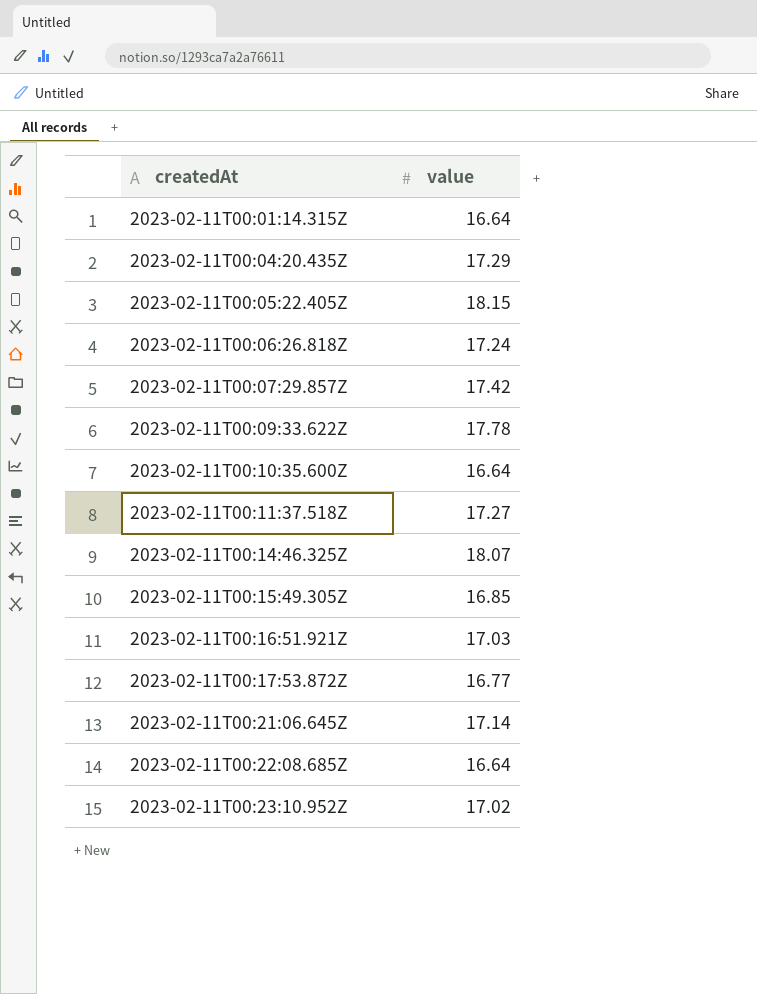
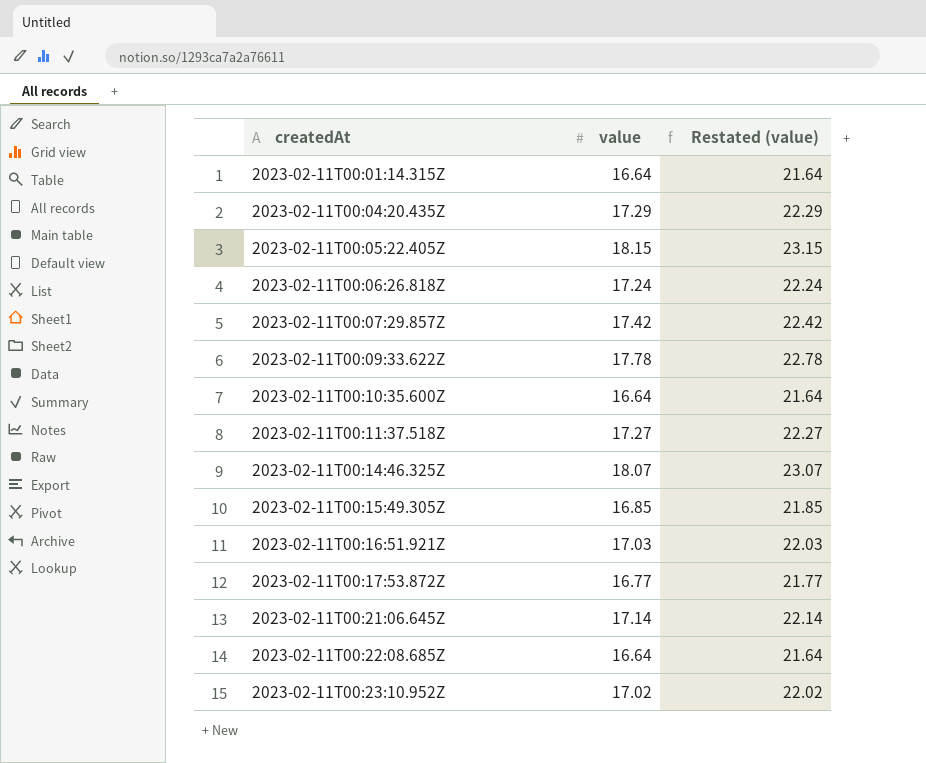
column Restated (value) | formula: none -> [value] + 5

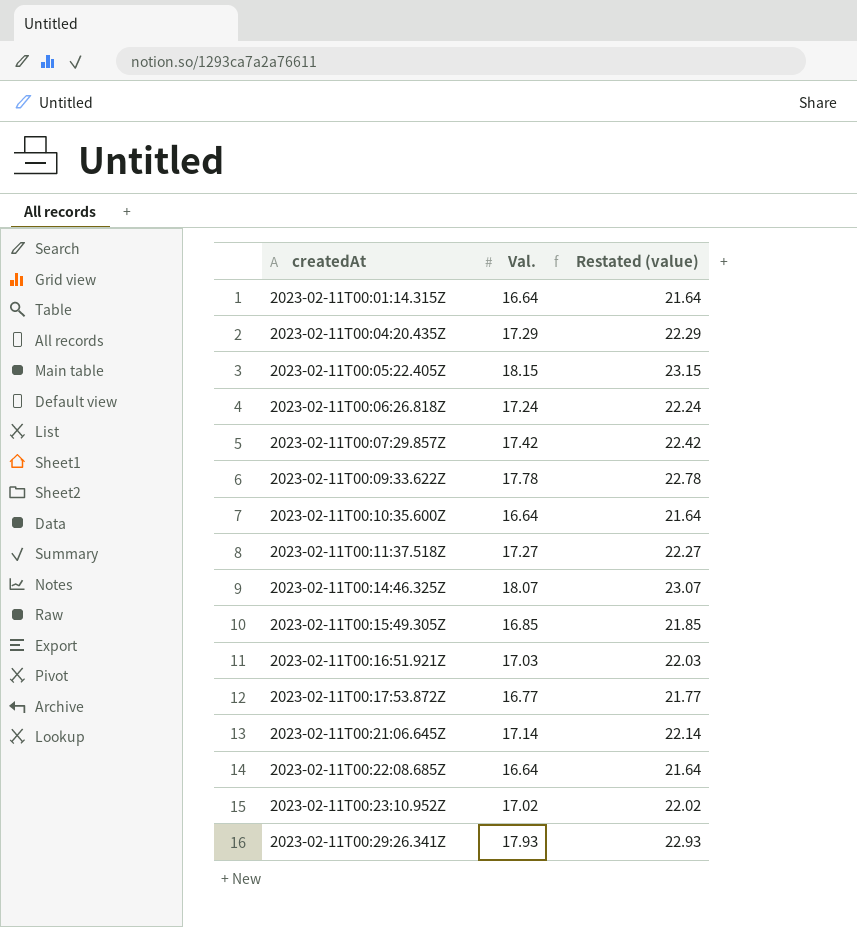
column name: value -> Val.
row 2023-02-11T00:29:26.341Z: none -> 17.93 | 22.93

